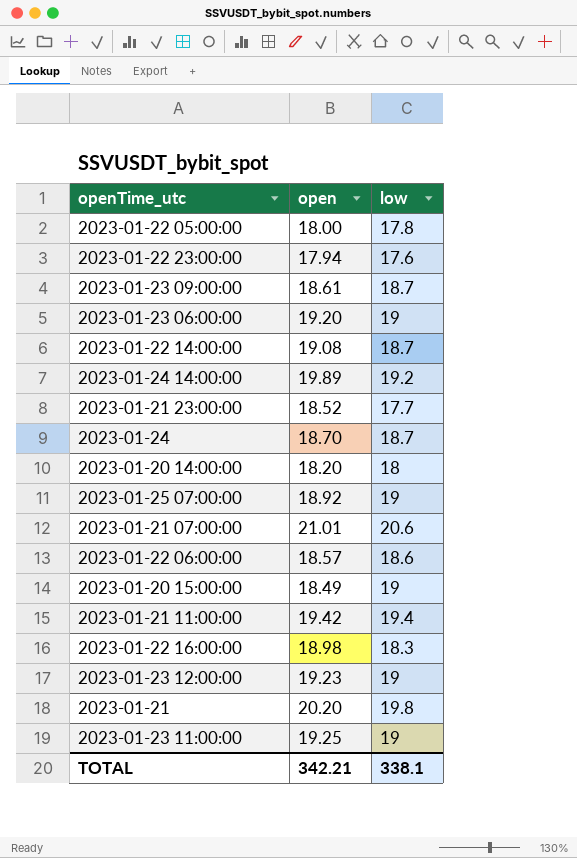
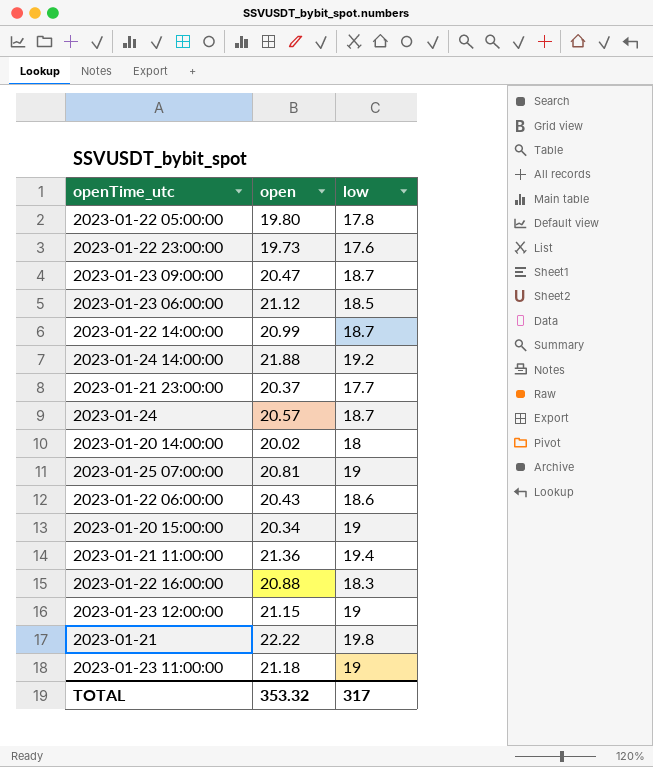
row 2023-01-21 07:00:00: 21.01 | 20.6 -> none
2023-01-22 05:00:00 | open: 18.00 -> 19.80
2023-01-22 23:00:00 | open: 17.94 -> 19.73
2023-01-23 09:00:00 | open: 18.61 -> 20.47
2023-01-23 06:00:00 | open: 19.20 -> 21.12
2023-01-23 06:00:00 | low: 19 -> 18.5
2023-01-22 14:00:00 | open: 19.08 -> 20.99
2023-01-24 14:00:00 | open: 19.89 -> 21.88
2023-01-21 23:00:00 | open: 18.52 -> 20.37
2023-01-24 | open: 18.70 -> 20.57
2023-01-20 14:00:00 | open: 18.20 -> 20.02
2023-01-25 07:00:00 | open: 18.92 -> 20.81
2023-01-22 06:00:00 | open: 18.57 -> 20.43
2023-01-20 15:00:00 | open: 18.49 -> 20.34
2023-01-21 11:00:00 | open: 19.42 -> 21.36
2023-01-22 16:00:00 | open: 18.98 -> 20.88
2023-01-23 12:00:00 | open: 19.23 -> 21.15
2023-01-21 | open: 20.20 -> 22.22
2023-01-23 11:00:00 | open: 19.25 -> 21.18
TOTAL | open: 342.21 -> 353.32
TOTAL | low: 338.1 -> 317

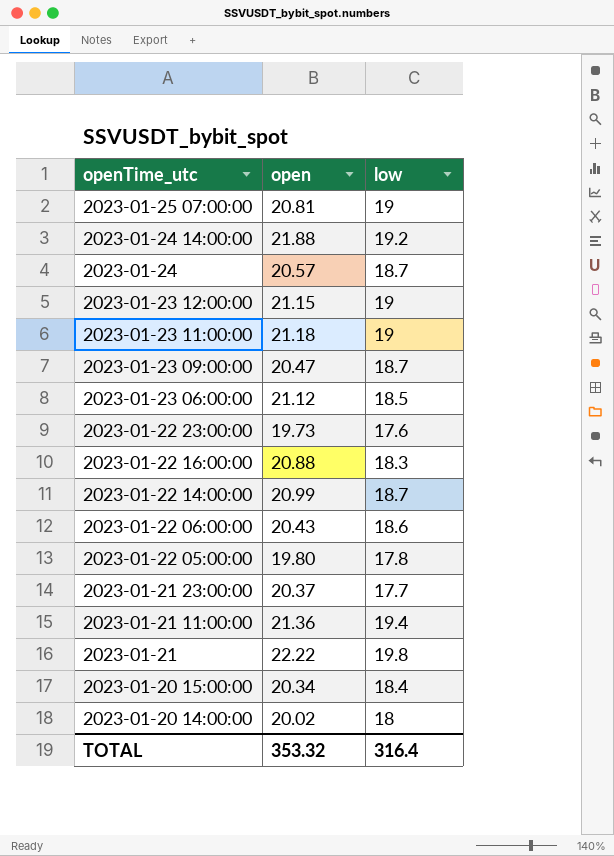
row order: none -> openTime_utc descending
2023-01-20 15:00:00 | low: 19 -> 18.4
TOTAL | low: 317 -> 316.4

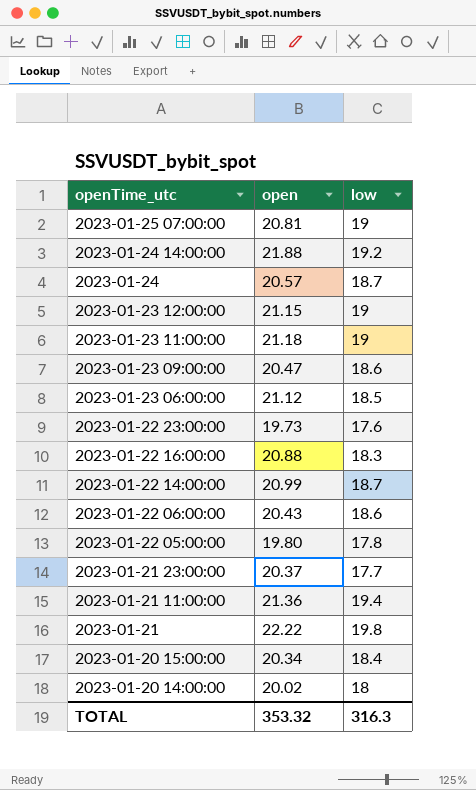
2023-01-23 09:00:00 | low: 18.7 -> 18.6
TOTAL | low: 316.4 -> 316.3

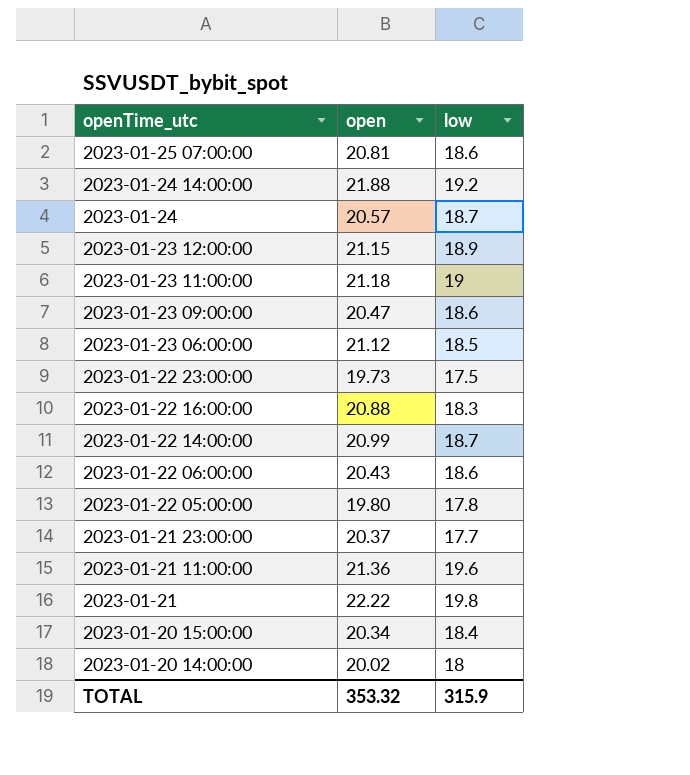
2023-01-25 07:00:00 | low: 19 -> 18.6
2023-01-23 12:00:00 | low: 19 -> 18.9
2023-01-22 23:00:00 | low: 17.6 -> 17.5
2023-01-21 11:00:00 | low: 19.4 -> 19.6
TOTAL | low: 316.3 -> 315.9

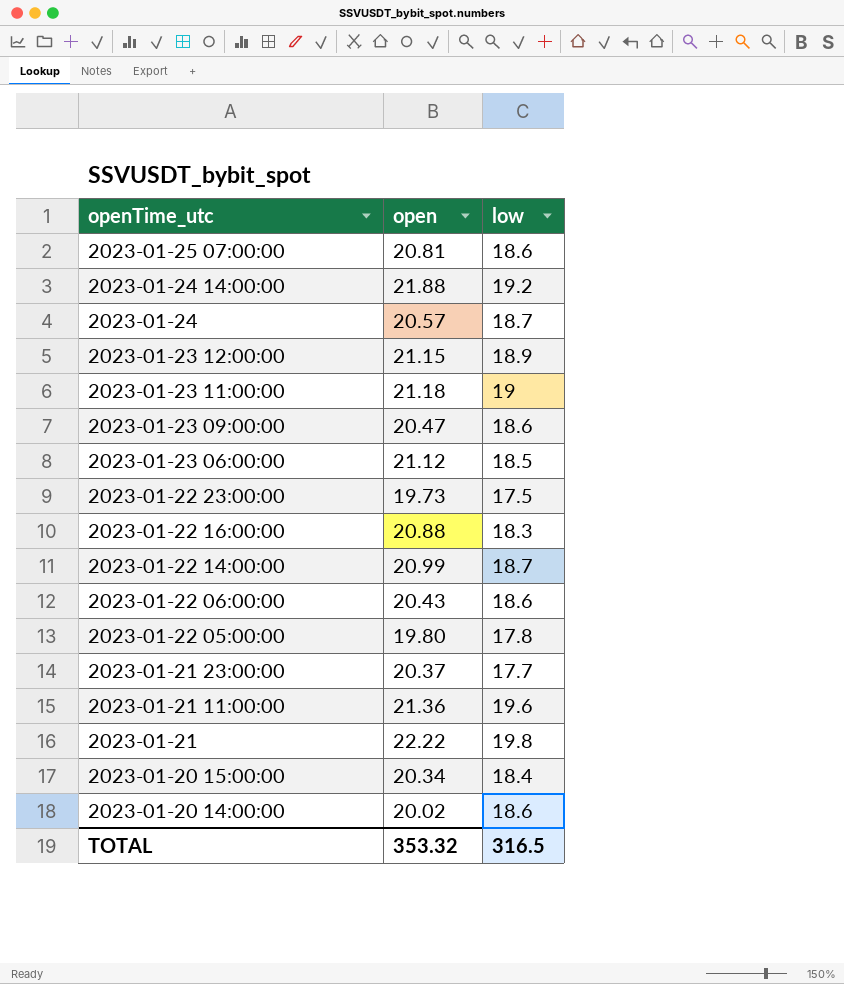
2023-01-20 14:00:00 | low: 18 -> 18.6
TOTAL | low: 315.9 -> 316.5

